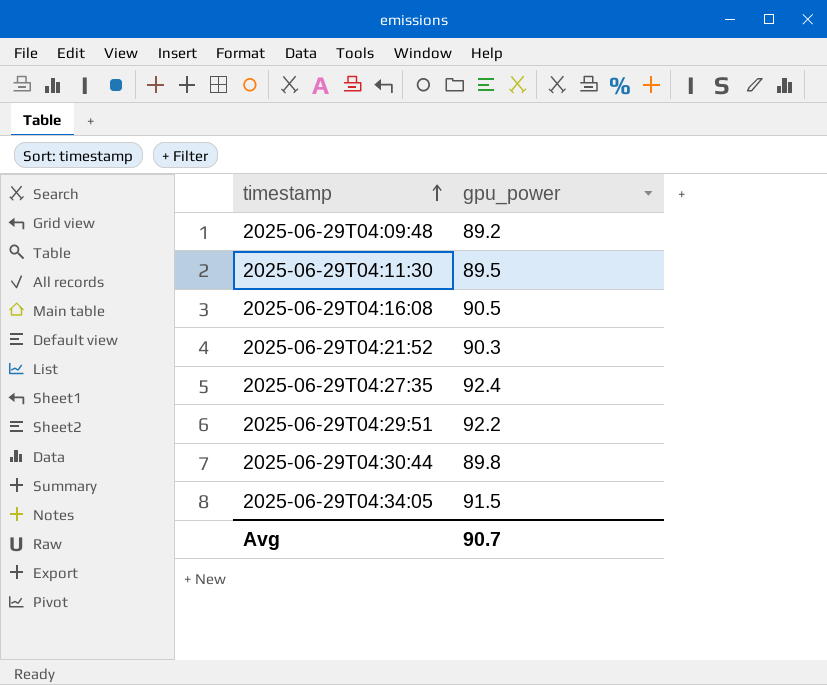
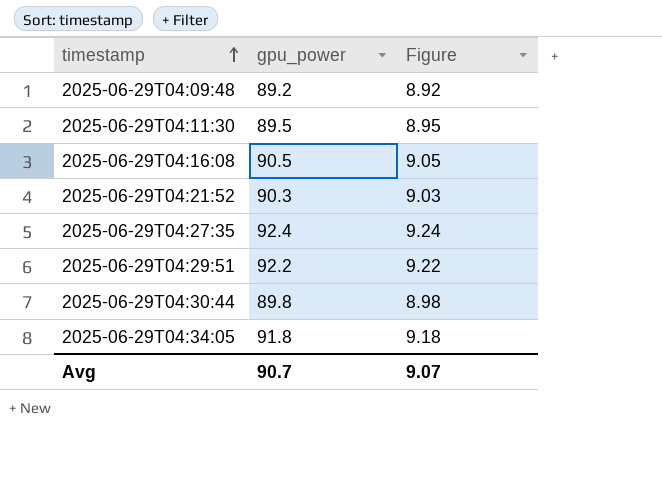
column Figure | formula: none -> [gpu_power] * 0.1
2025-06-29T04:34:05 | gpu_power: 91.5 -> 91.8

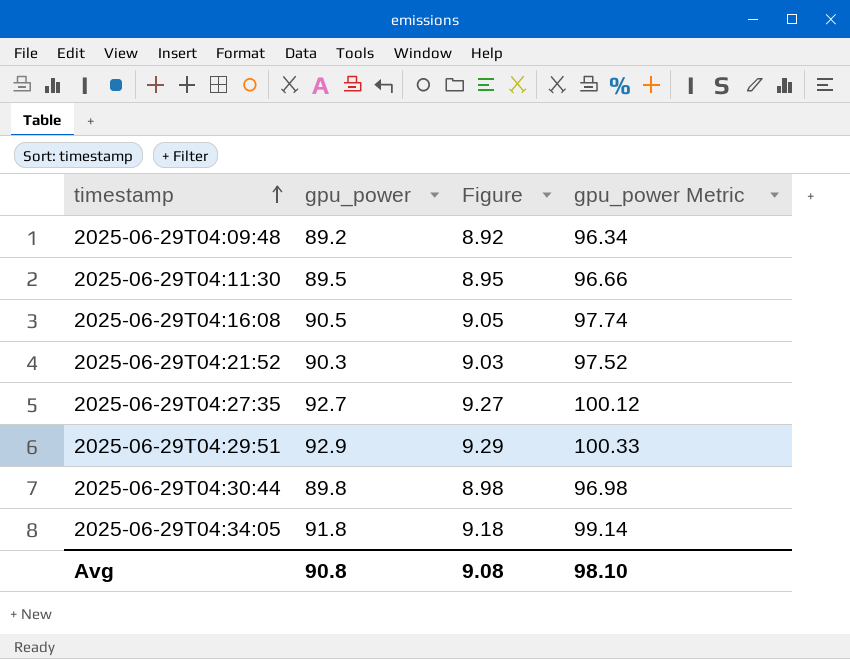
column gpu_power Metric | formula: none -> [gpu_power] * 1.08
2025-06-29T04:27:35 | gpu_power: 92.4 -> 92.7
2025-06-29T04:27:35 | Figure: 9.24 -> 9.27
2025-06-29T04:29:51 | gpu_power: 92.2 -> 92.9
2025-06-29T04:29:51 | Figure: 9.22 -> 9.29
Avg | gpu_power: 90.7 -> 90.8
Avg | Figure: 9.07 -> 9.08

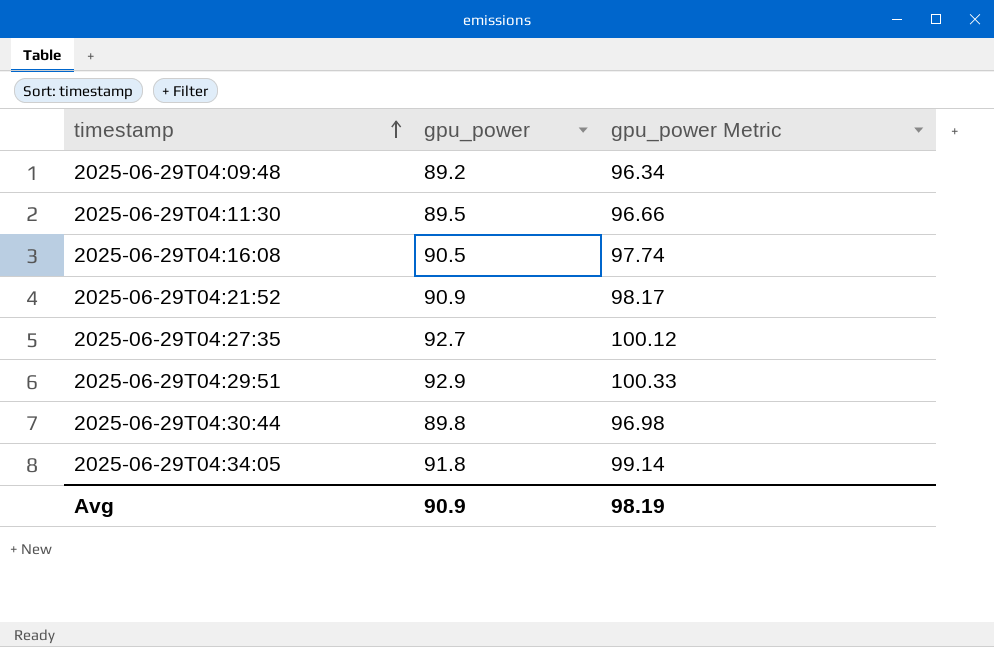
column Figure | formula: [gpu_power] * 0.1 -> none
2025-06-29T04:21:52 | gpu_power: 90.3 -> 90.9
2025-06-29T04:21:52 | gpu_power Metric: 97.52 -> 98.17
Avg | gpu_power: 90.8 -> 90.9
Avg | gpu_power Metric: 98.10 -> 98.19

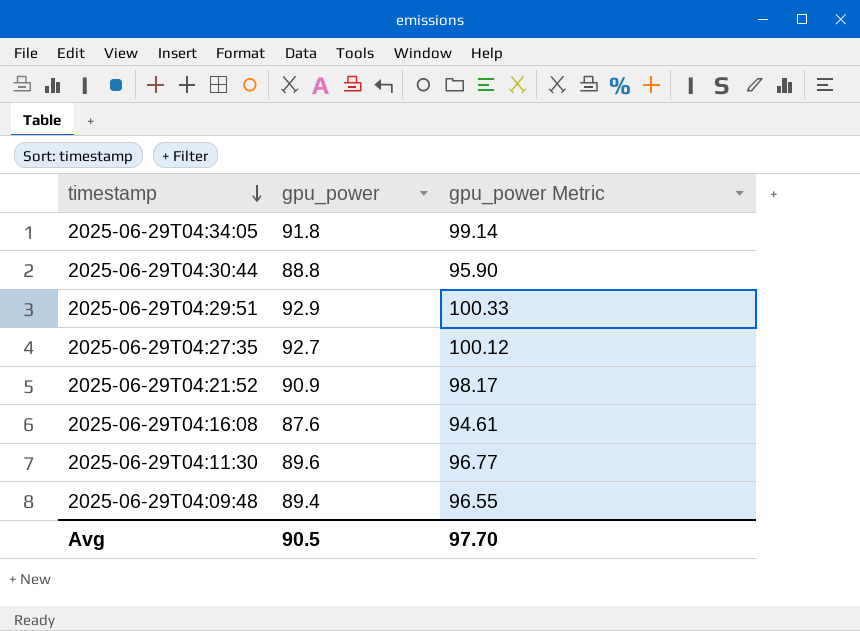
row order: timestamp ascending -> timestamp descending
2025-06-29T04:30:44 | gpu_power: 89.8 -> 88.8
2025-06-29T04:30:44 | gpu_power Metric: 96.98 -> 95.90
2025-06-29T04:16:08 | gpu_power: 90.5 -> 87.6
2025-06-29T04:16:08 | gpu_power Metric: 97.74 -> 94.61
2025-06-29T04:11:30 | gpu_power: 89.5 -> 89.6
2025-06-29T04:11:30 | gpu_power Metric: 96.66 -> 96.77
2025-06-29T04:09:48 | gpu_power: 89.2 -> 89.4
2025-06-29T04:09:48 | gpu_power Metric: 96.34 -> 96.55
Avg | gpu_power: 90.9 -> 90.5
Avg | gpu_power Metric: 98.19 -> 97.70

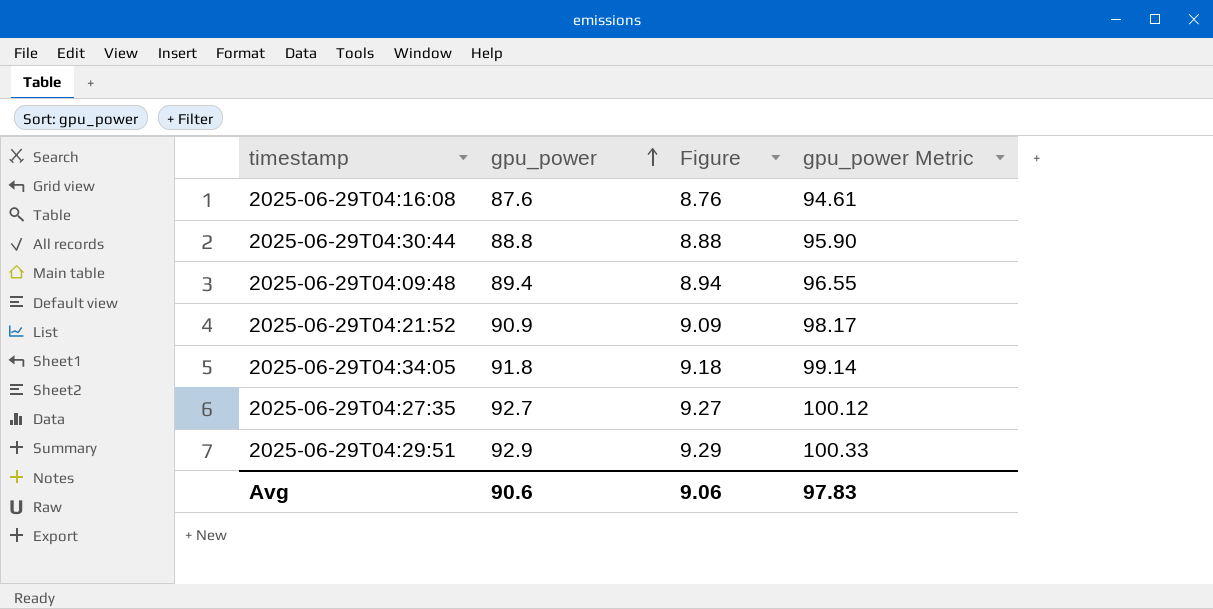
row order: timestamp descending -> gpu_power ascending
column Figure | formula: none -> [gpu_power] * 0.1
row 2025-06-29T04:11:30: 89.6 | 96.77 -> none
Avg | gpu_power: 90.5 -> 90.6
Avg | gpu_power Metric: 97.70 -> 97.83

